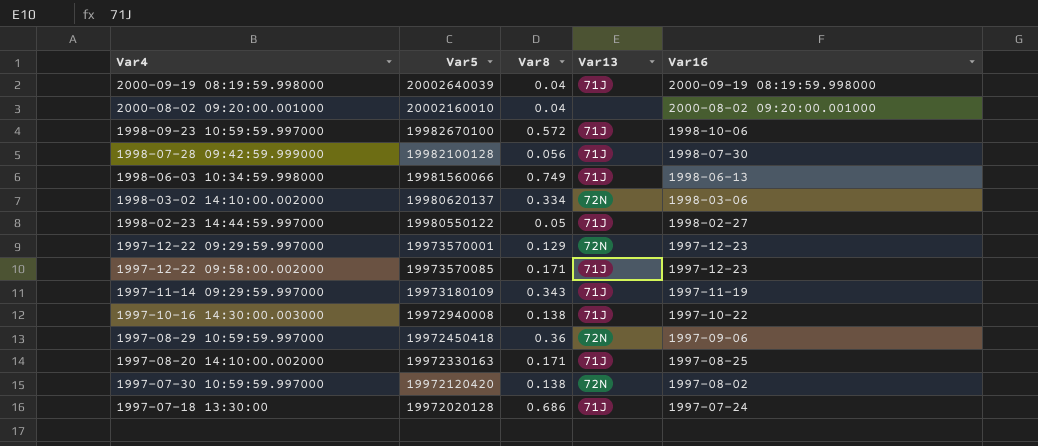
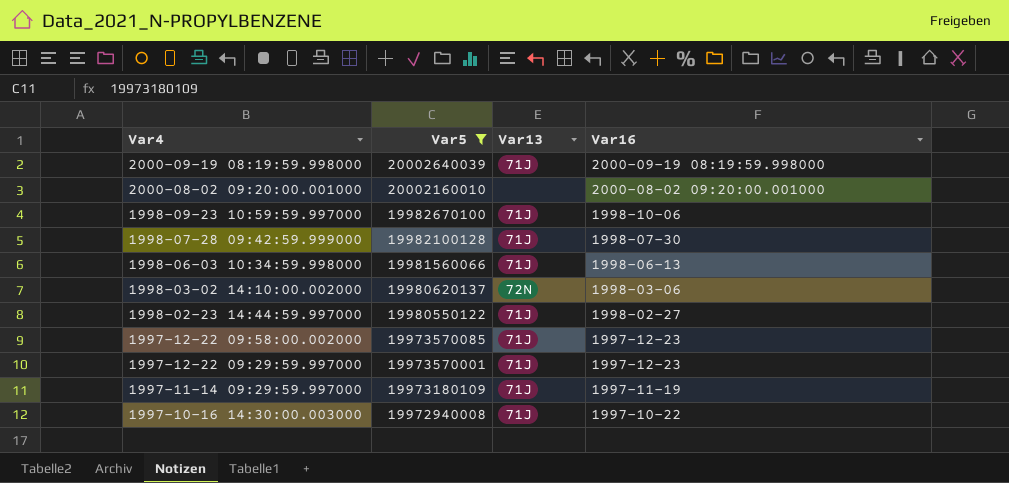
filter: none -> Var5 >= 19972940008
row order: Var16 descending -> Var4 descending
column Var8 | position: 3 -> none
1997-12-22 09:29:59.997000 | Var13: 72N -> 71J

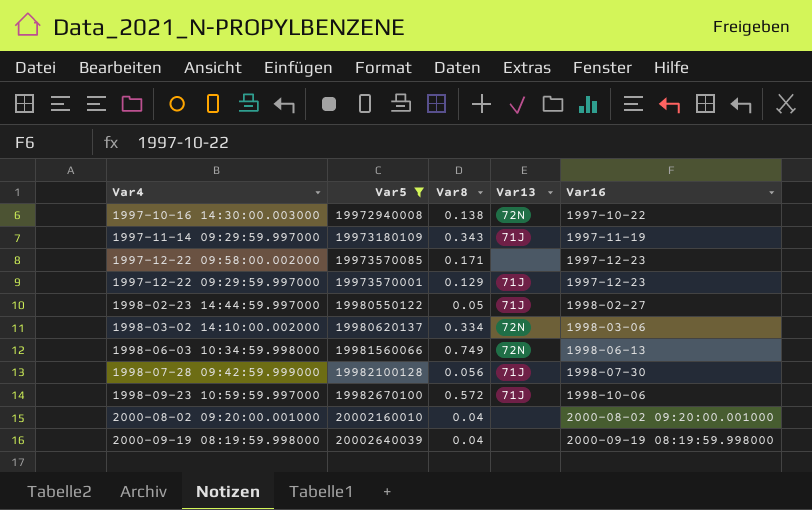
row order: Var4 descending -> Var16 ascending
column Var8 | position: none -> 3
1997-10-16 14:30:00.003000 | Var13: 71J -> 72N
1997-12-22 09:58:00.002000 | Var13: 71J -> none
1998-06-03 10:34:59.998000 | Var13: 71J -> 72N
2000-09-19 08:19:59.998000 | Var13: 71J -> none

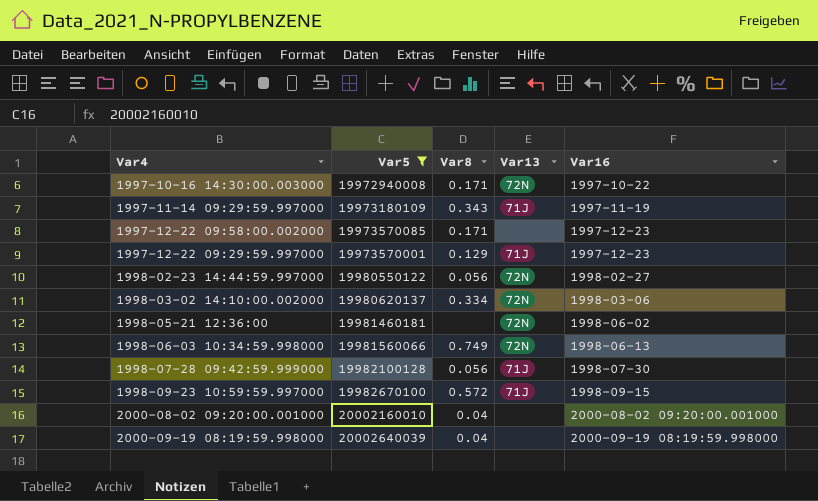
1997-10-16 14:30:00.003000 | Var8: 0.138 -> 0.171
1998-02-23 14:44:59.997000 | Var8: 0.05 -> 0.056
1998-02-23 14:44:59.997000 | Var13: 71J -> 72N
row 1998-05-21 12:36:00: none -> 19981460181 | none | 72N | 1998-06-02
1998-09-23 10:59:59.997000 | Var16: 1998-10-06 -> 1998-09-15

